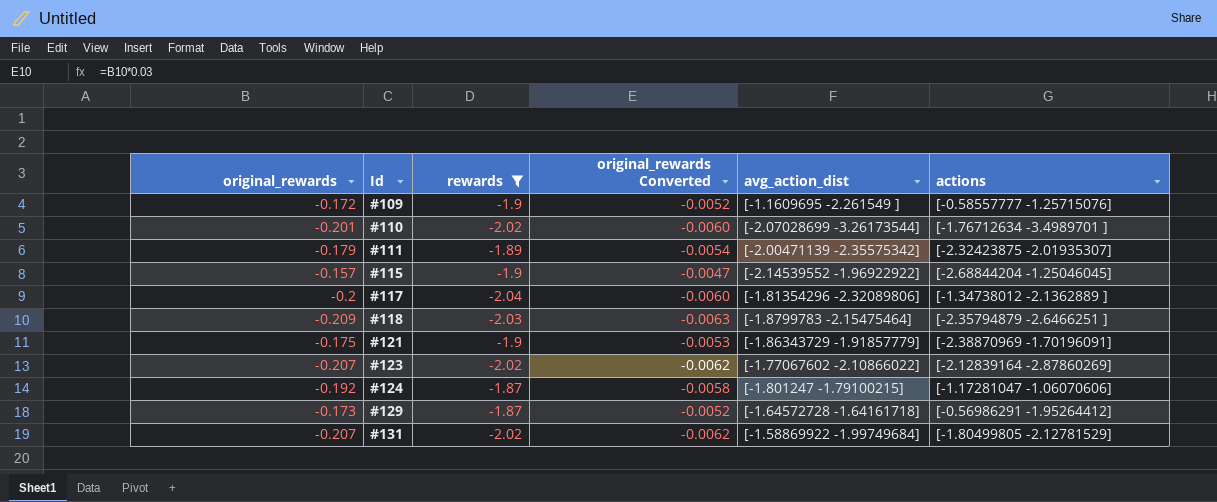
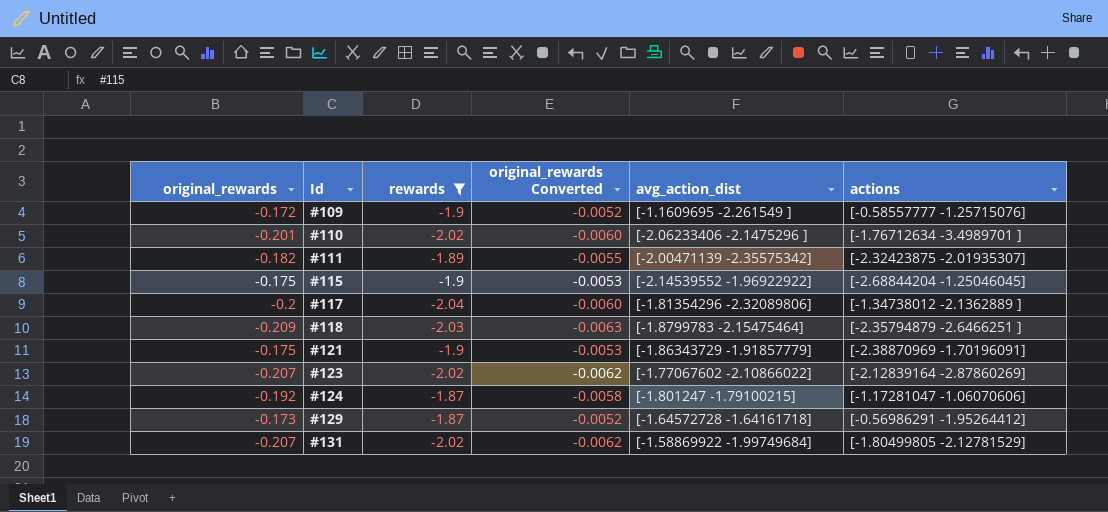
#110 | avg_action_dist: [-2.07028699 -3.26173544] -> [-2.06233406 -2.1475296 ]
#111 | original_rewards: -0.179 -> -0.182
#111 | original_rewards Converted: -0.0054 -> -0.0055
#115 | original_rewards: -0.157 -> -0.175
#115 | original_rewards Converted: -0.0047 -> -0.0053

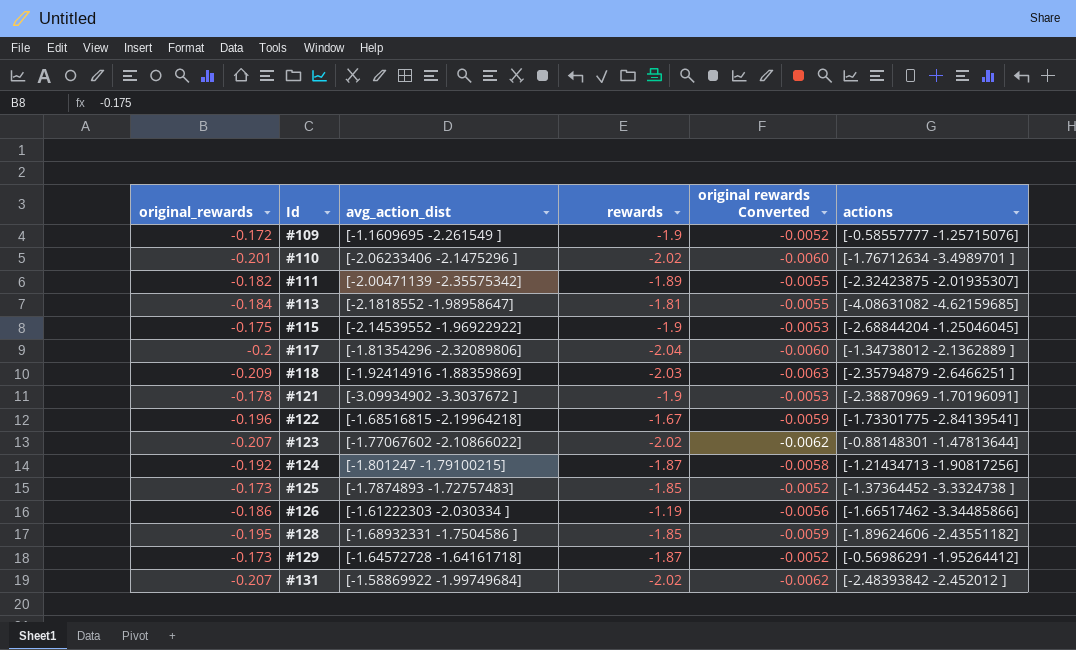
filter: rewards <= -1.87 -> none
column avg_action_dist | position: 5 -> 3
column name: original_rewards Converted -> original rewards Converted
#118 | avg_action_dist: [-1.8799783 -2.15475464] -> [-1.92414916 -1.88359869]
#121 | original_rewards: -0.175 -> -0.178
#121 | avg_action_dist: [-1.86343729 -1.91857779] -> [-3.09934902 -3.3037672 ]
#123 | actions: [-2.12839164 -2.87860269] -> [-0.88148301 -1.47813644]
#124 | actions: [-1.17281047 -1.06070606] -> [-1.21434713 -1.90817256]
#131 | actions: [-1.80499805 -2.12781529] -> [-2.48393842 -2.452012 ]

